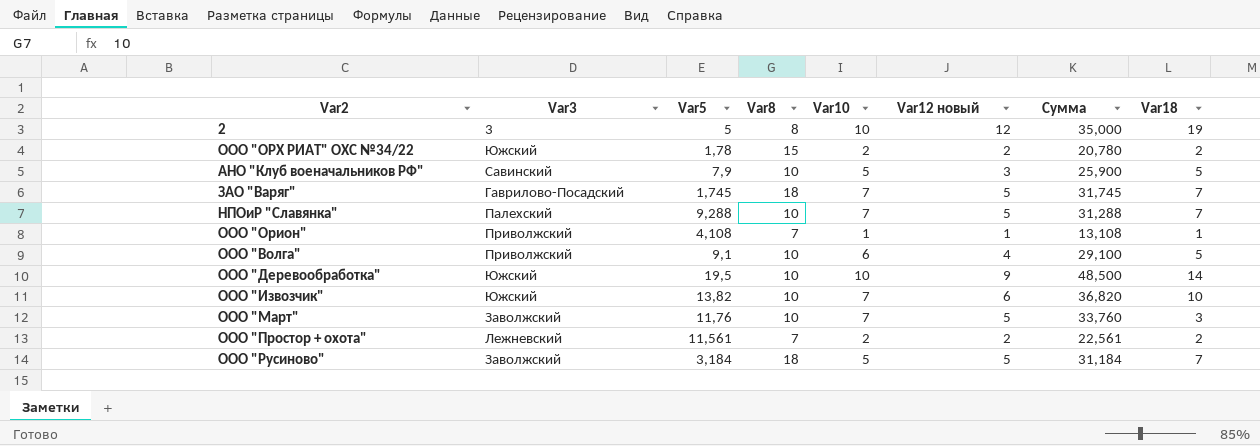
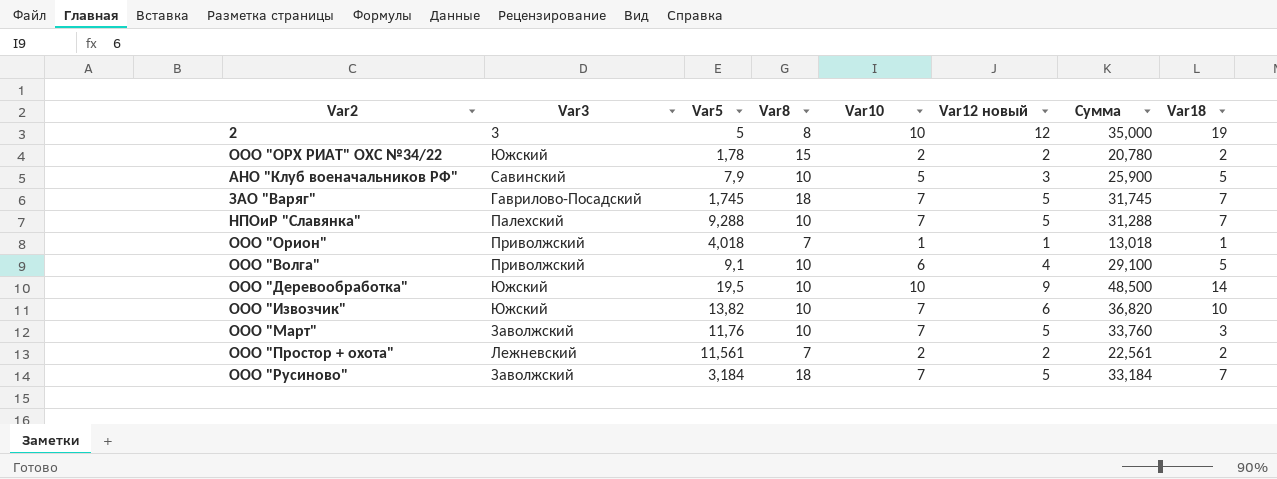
ООО "Орион" | Var5: 4,108 -> 4,018
ООО "Орион" | Сумма: 13,108 -> 13,018
ООО "Русиново" | Var10: 5 -> 7
ООО "Русиново" | Сумма: 31,184 -> 33,184

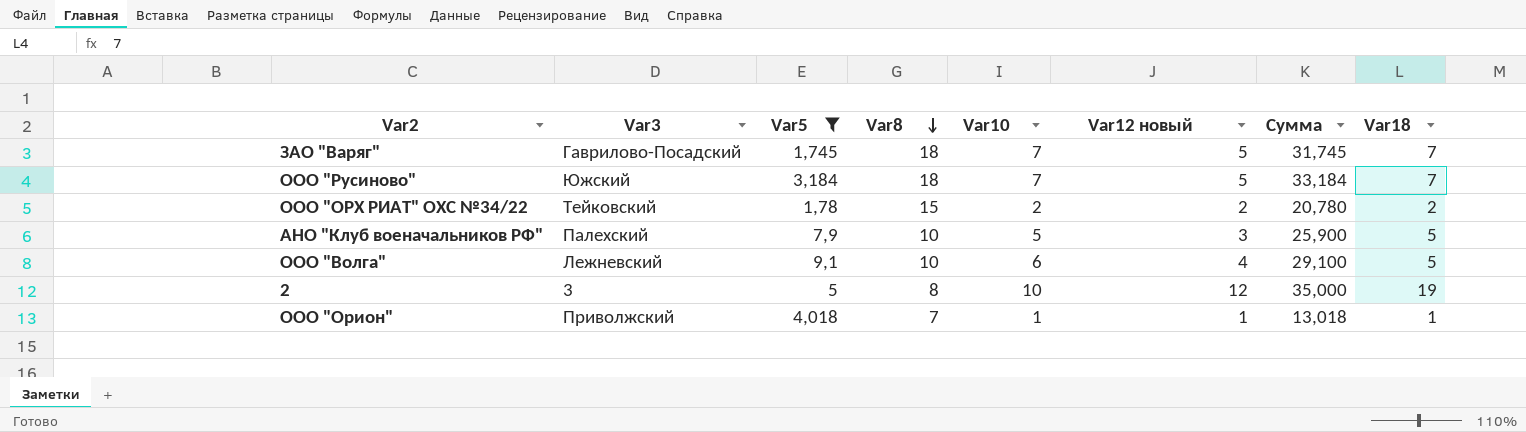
filter: none -> Var5 <= 9,1
row order: none -> Var8 descending
ООО "Русиново" | Var3: Заволжский -> Южский
ООО "ОРХ РИАТ" ОХС №34/22 | Var3: Южский -> Тейковский
АНО "Клуб военачальников РФ" | Var3: Савинский -> Палехский
ООО "Волга" | Var3: Приволжский -> Лежневский

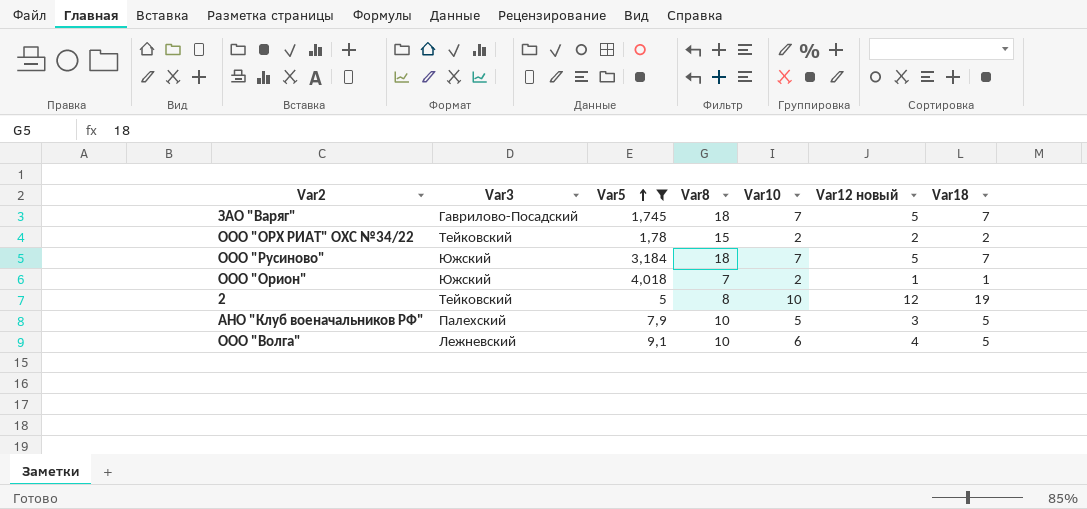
row order: Var8 descending -> Var5 ascending
column Сумма | formula: [Var5] + [Var8] + [Var10] + [Var12 новый] -> none
ООО "Орион" | Var3: Приволжский -> Южский
ООО "Орион" | Var10: 1 -> 2
2 | Var3: 3 -> Тейковский

